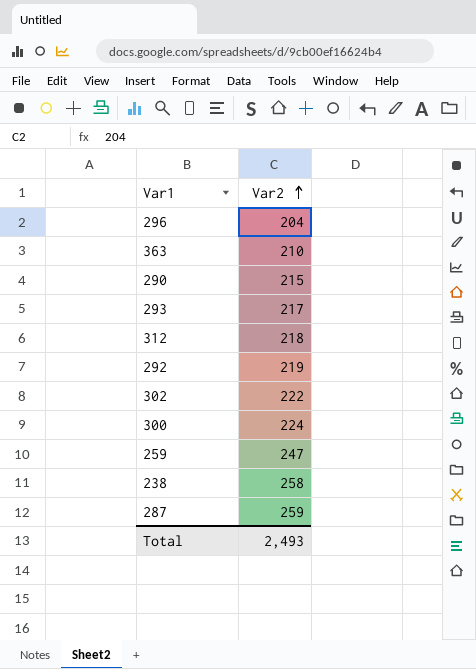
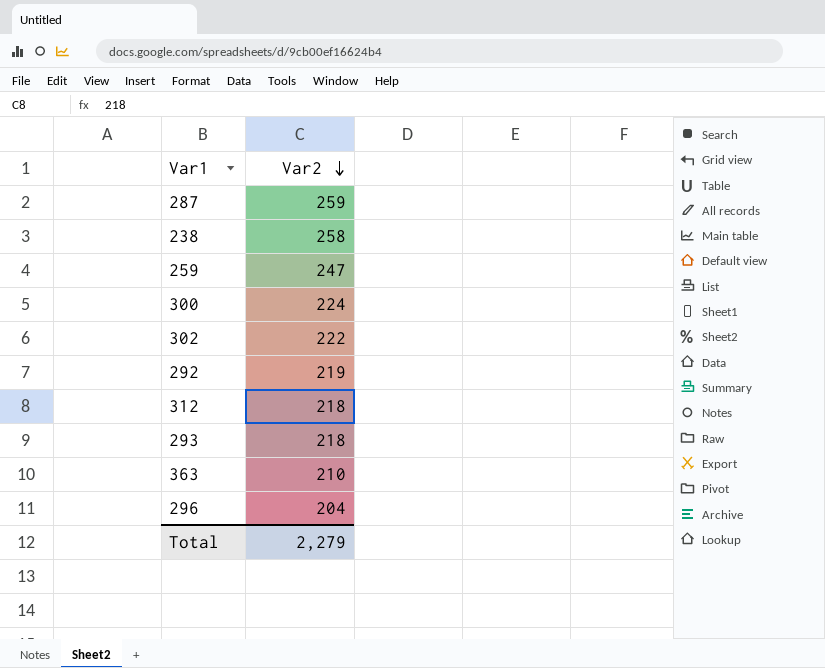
row order: Var2 ascending -> Var2 descending
row 290: 215 -> none
293 | Var2: 217 -> 218
Total | Var2: 2,493 -> 2,279

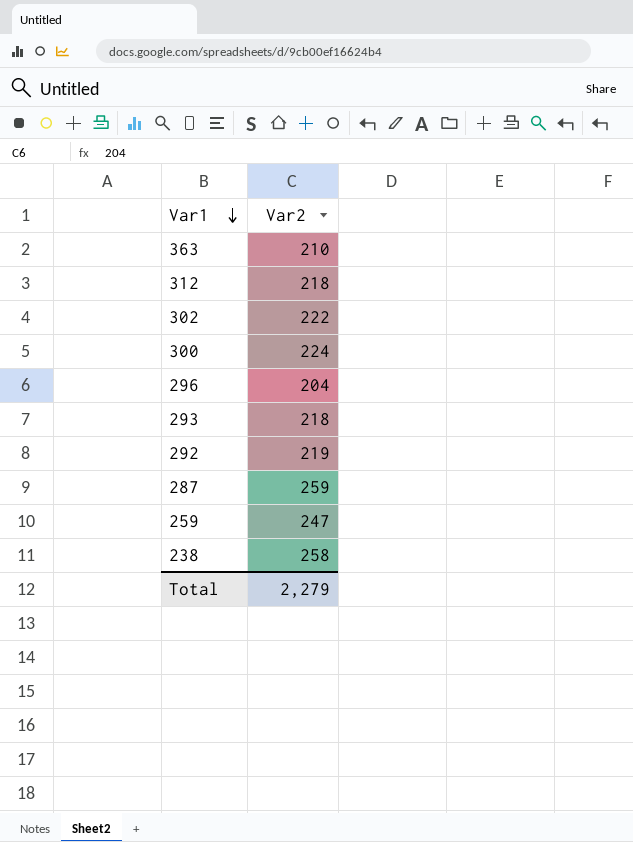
row order: Var2 descending -> Var1 descending

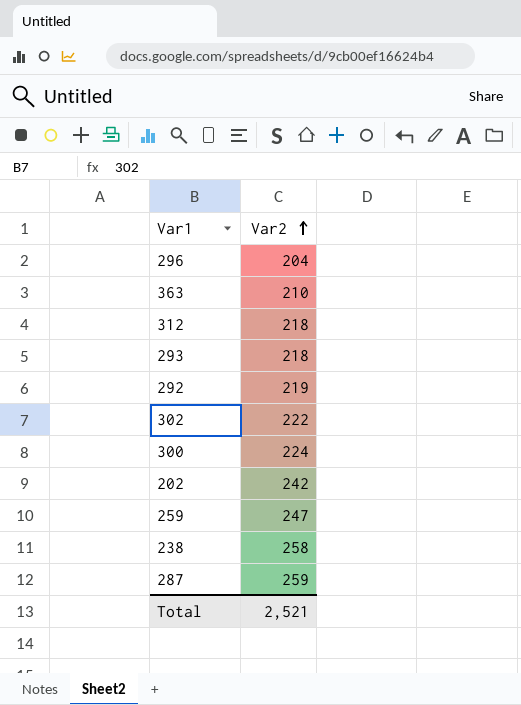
row order: Var1 descending -> Var2 ascending
row 202: none -> 242
Total | Var2: 2,279 -> 2,521

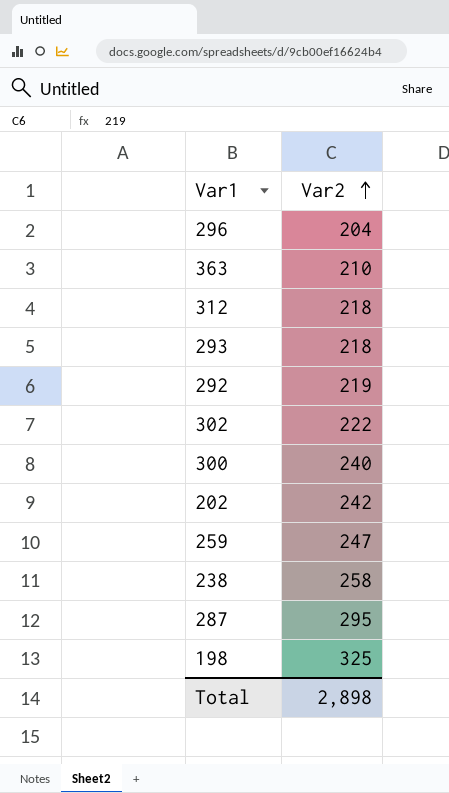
300 | Var2: 224 -> 240
287 | Var2: 259 -> 295
row 198: none -> 325
Total | Var2: 2,521 -> 2,898

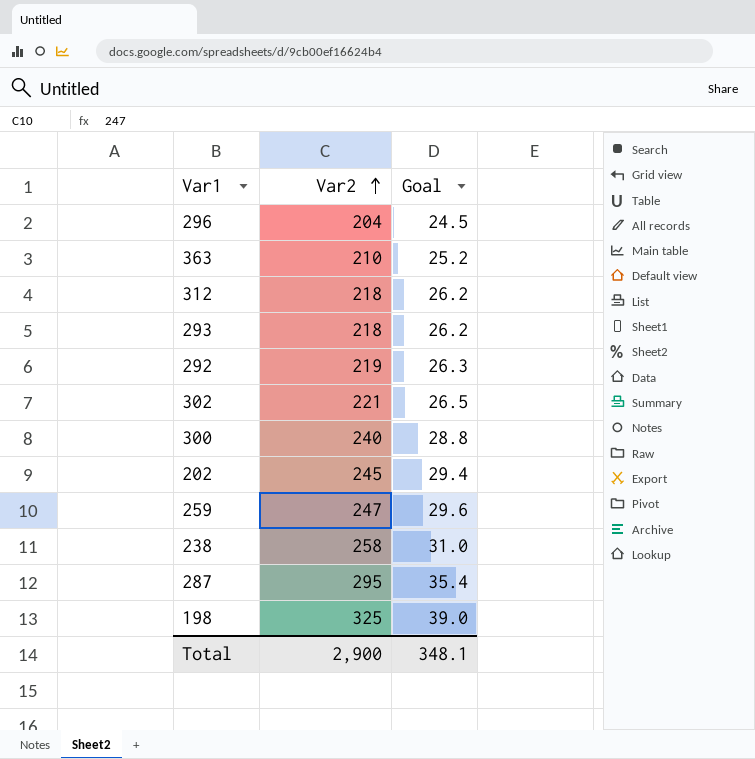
column Goal | formula: none -> [Var2] * 0.12
302 | Var2: 222 -> 221
202 | Var2: 242 -> 245
Total | Var2: 2,898 -> 2,900

